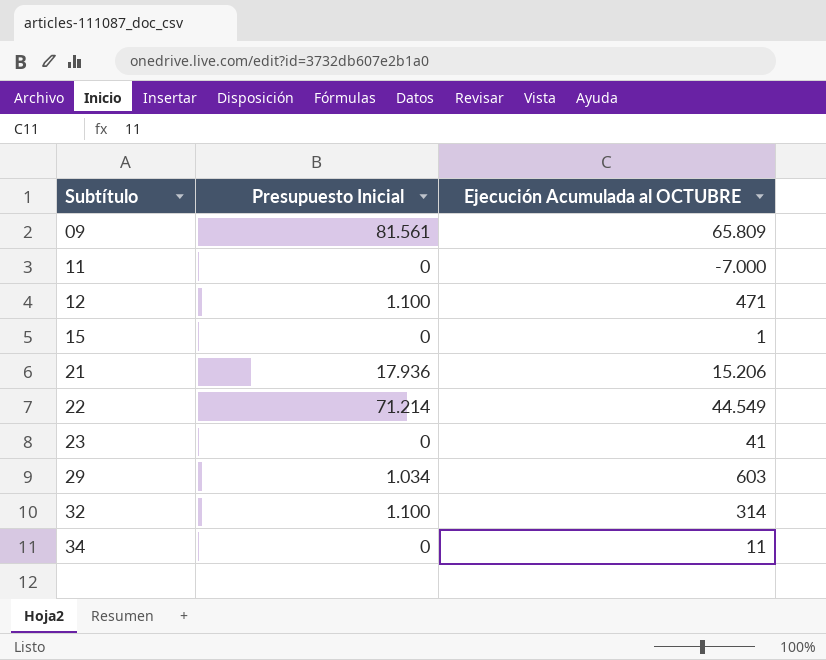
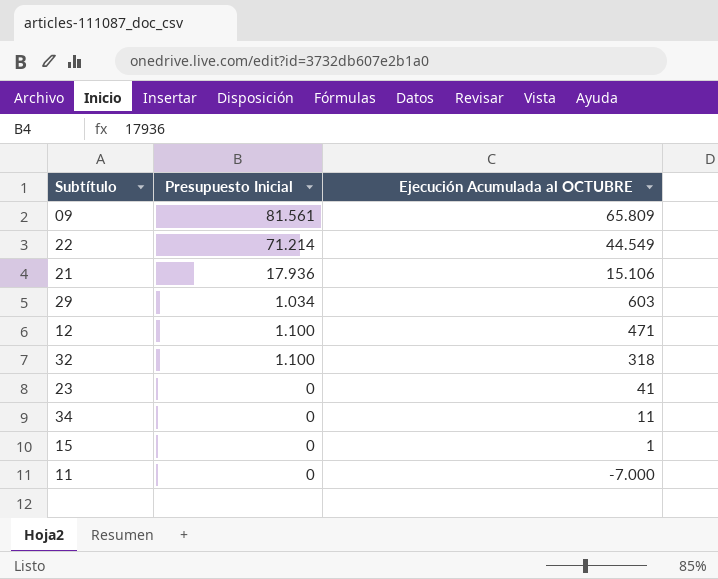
row order: Subtítulo ascending -> Ejecución Acumulada al OCTUBRE descending
21 | Ejecución Acumulada al OCTUBRE: 15.206 -> 15.106
32 | Ejecución Acumulada al OCTUBRE: 314 -> 318

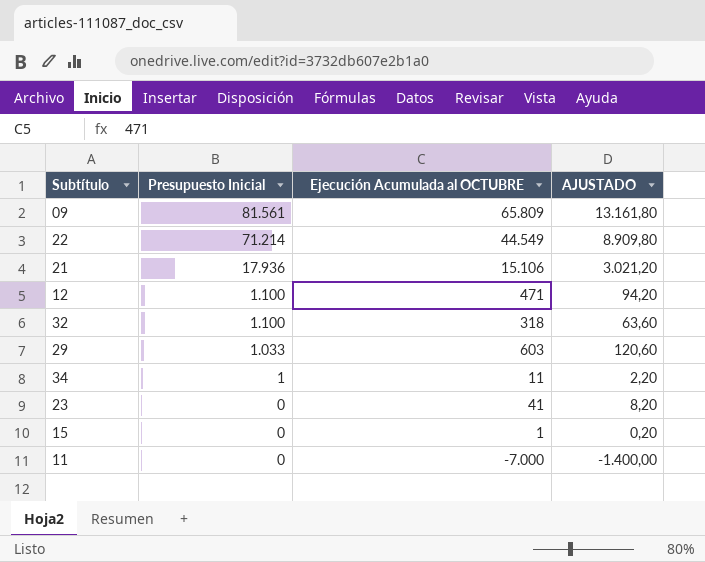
row order: Ejecución Acumulada al OCTUBRE descending -> Presupuesto Inicial descending
column AJUSTADO | formula: none -> [Ejecución Acumulada al OCTUBRE] * 0,2
29 | Presupuesto Inicial: 1.034 -> 1.033
34 | Presupuesto Inicial: 0 -> 1

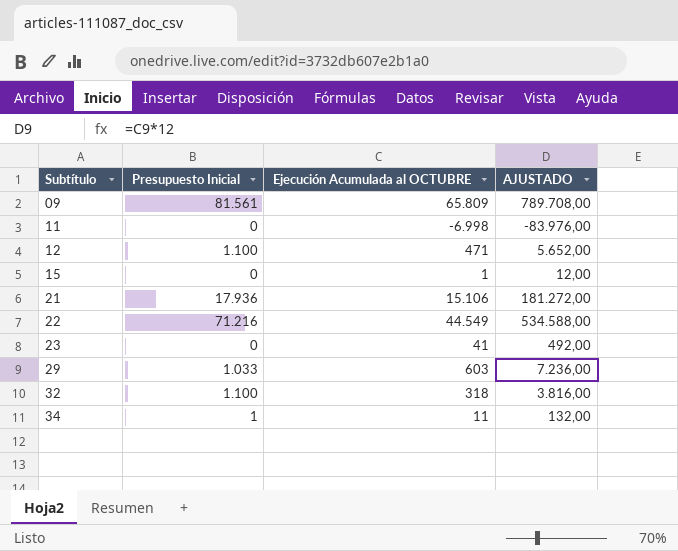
row order: Presupuesto Inicial descending -> Subtítulo ascending
column AJUSTADO | formula: [Ejecución Acumulada al OCTUBRE] * 0,2 -> [Ejecución Acumulada al OCTUBRE] * 12
11 | Ejecución Acumulada al OCTUBRE: -7.000 -> -6.998
22 | Presupuesto Inicial: 71.214 -> 71.216

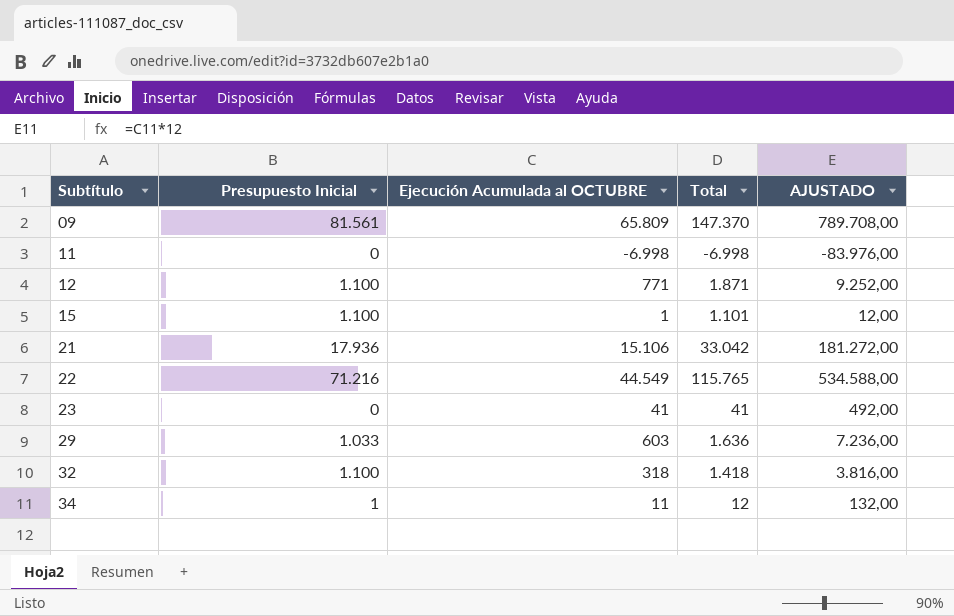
column Total | formula: none -> [Presupuesto Inicial] + [Ejecución Acumulada al OCTUBRE]
12 | Ejecución Acumulada al OCTUBRE: 471 -> 771
12 | AJUSTADO: 5.652,00 -> 9.252,00
15 | Presupuesto Inicial: 0 -> 1.100

